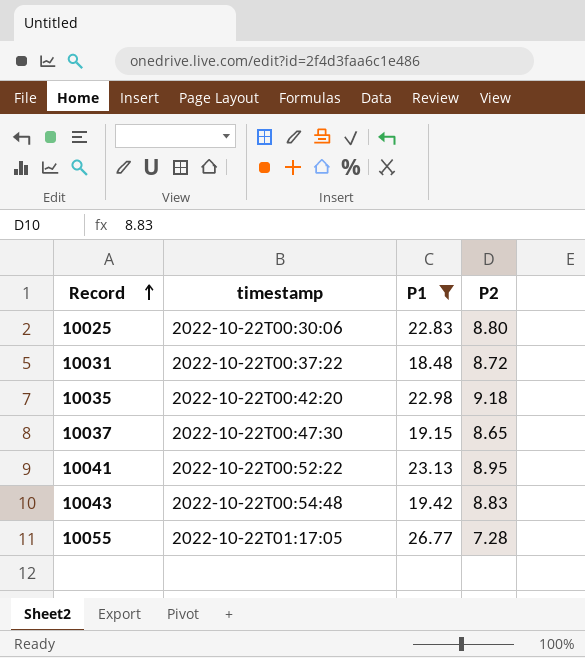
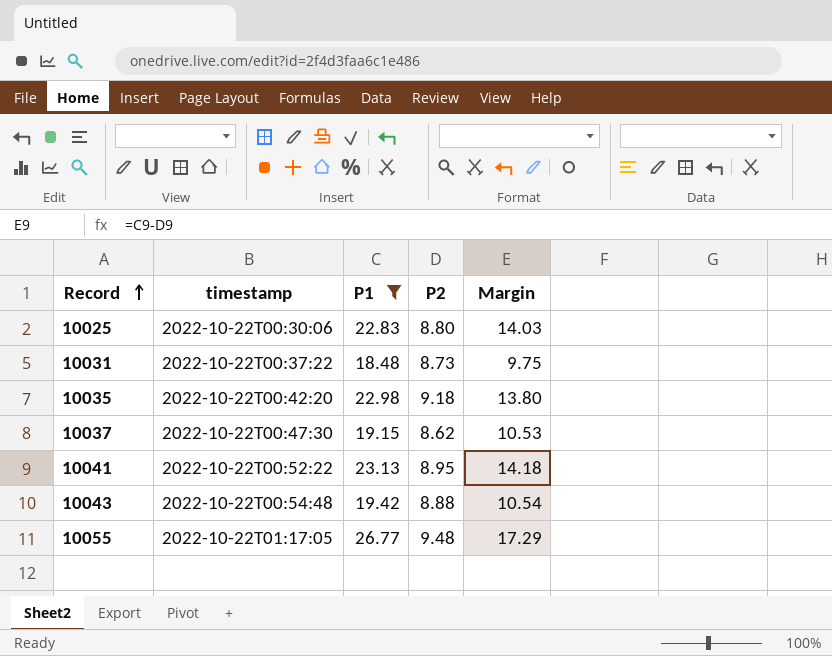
column Margin | formula: none -> [P1] - [P2]
10031 | P2: 8.72 -> 8.73
10037 | P2: 8.65 -> 8.62
10043 | P2: 8.83 -> 8.88
10055 | P2: 7.28 -> 9.48

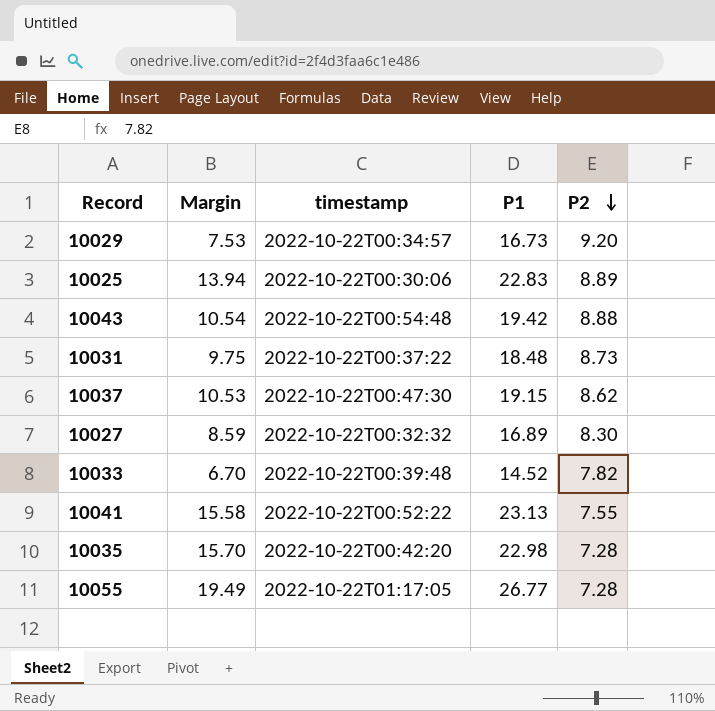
filter: P1 >= 18.48 -> none
row order: Record ascending -> P2 descending
column Margin | position: 5 -> 2
10025 | Margin: 14.03 -> 13.94
10025 | P2: 8.80 -> 8.89
10041 | Margin: 14.18 -> 15.58
10041 | P2: 8.95 -> 7.55
10035 | Margin: 13.80 -> 15.70
10035 | P2: 9.18 -> 7.28
10055 | Margin: 17.29 -> 19.49
10055 | P2: 9.48 -> 7.28

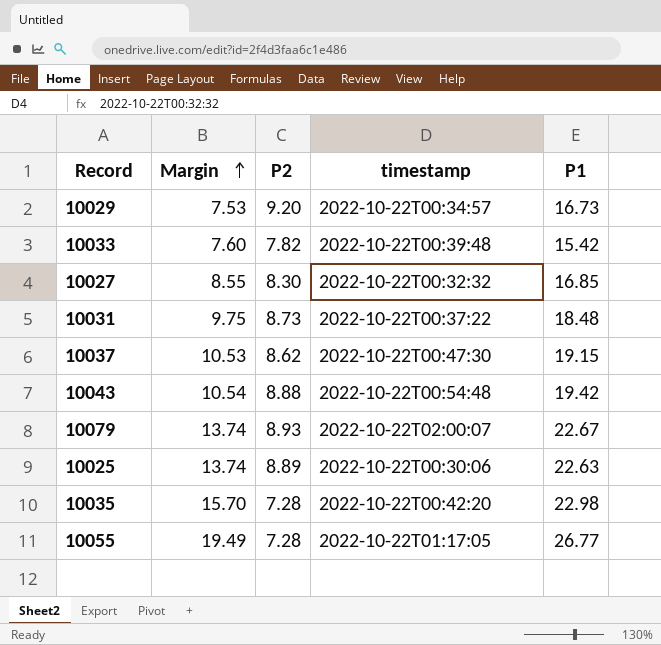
row order: P2 descending -> Margin ascending
column P2 | position: 5 -> 3
row 10041: 15.58 | 2022-10-22T00:52:22 | 23.13 | 7.55 -> none
10033 | Margin: 6.70 -> 7.60
10033 | P1: 14.52 -> 15.42
10027 | Margin: 8.59 -> 8.55
10027 | P1: 16.89 -> 16.85
row 10079: none -> 13.74 | 8.93 | 2022-10-22T02:00:07 | 22.67
10025 | Margin: 13.94 -> 13.74
10025 | P1: 22.83 -> 22.63

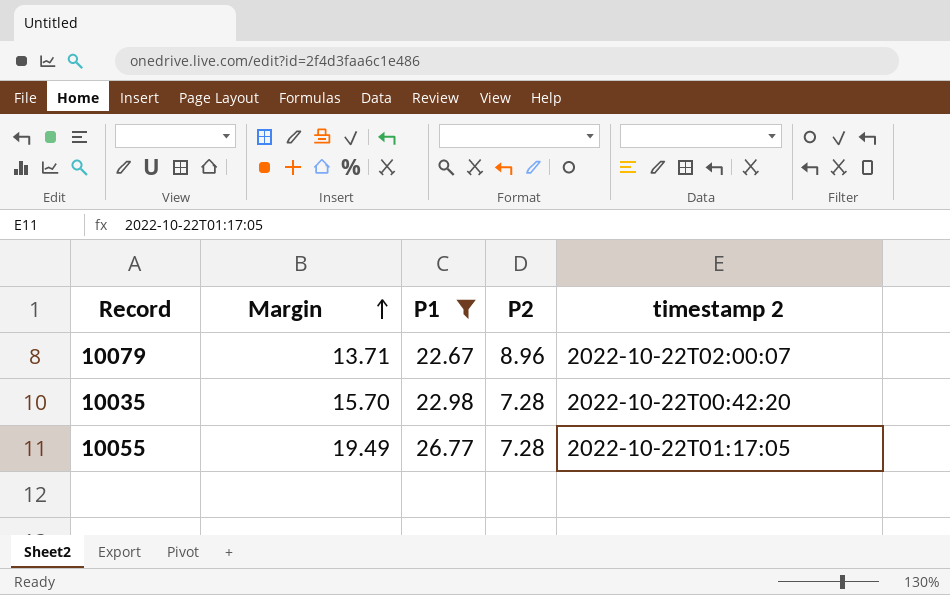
filter: none -> P1 >= 22.67
column P1 | position: 5 -> 3
column name: timestamp -> timestamp 2
10079 | Margin: 13.74 -> 13.71
10079 | P2: 8.93 -> 8.96

